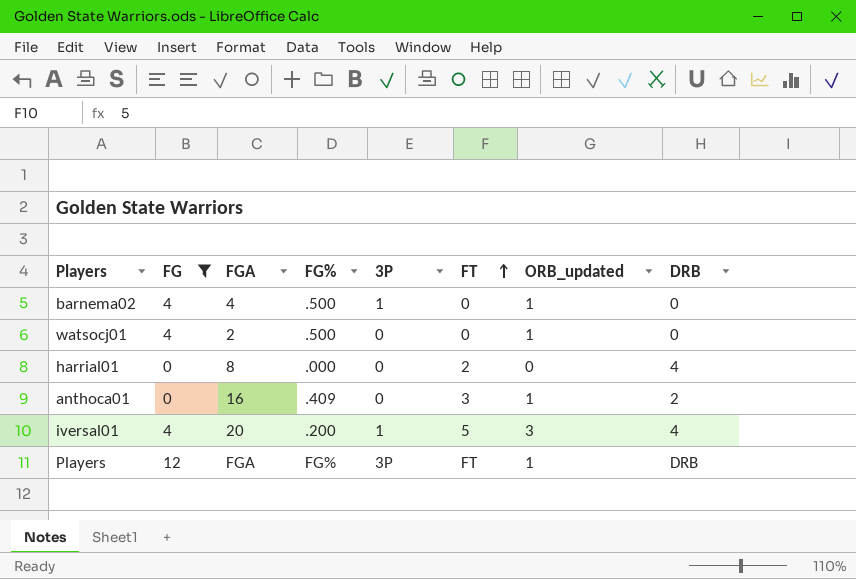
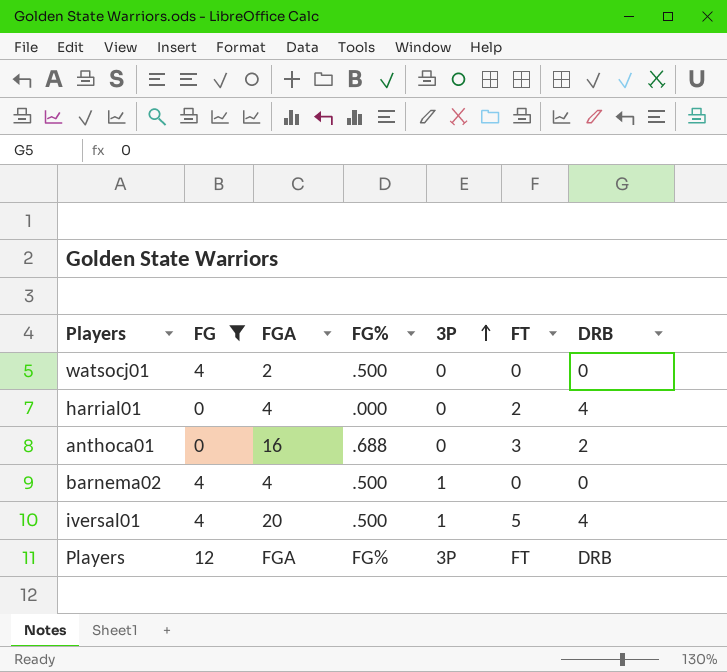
row order: FT ascending -> 3P ascending
column ORB_updated | position: 7 -> none
harrial01 | FGA: 8 -> 4
anthoca01 | FG%: .409 -> .688
iversal01 | FG%: .200 -> .500

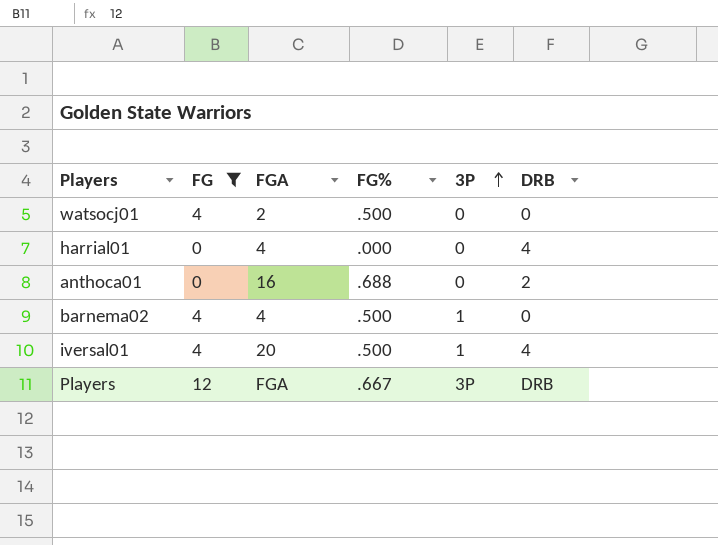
column FT | position: 6 -> none
Players | FG%: FG% -> .667

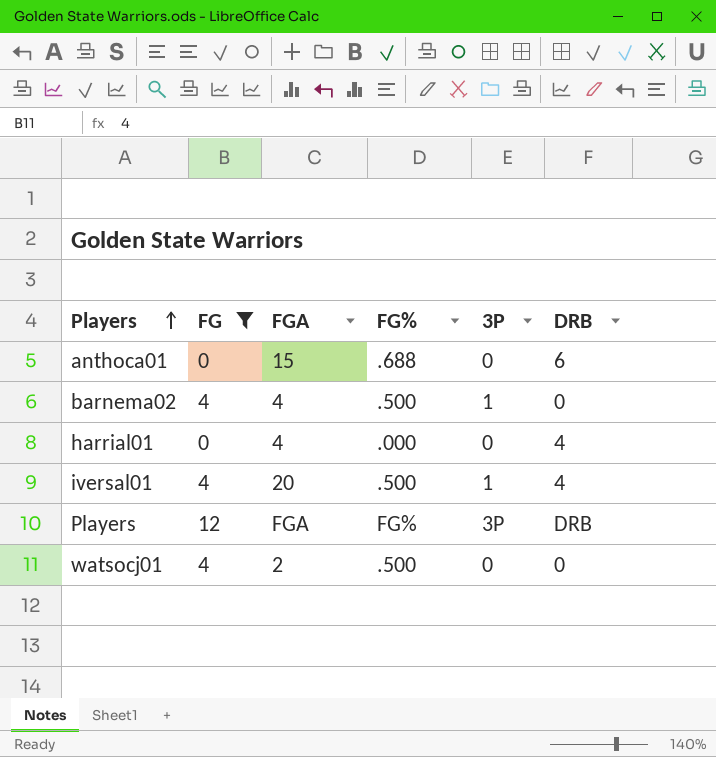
row order: 3P ascending -> Players ascending
anthoca01 | FGA: 16 -> 15
anthoca01 | DRB: 2 -> 6
Players | FG%: .667 -> FG%

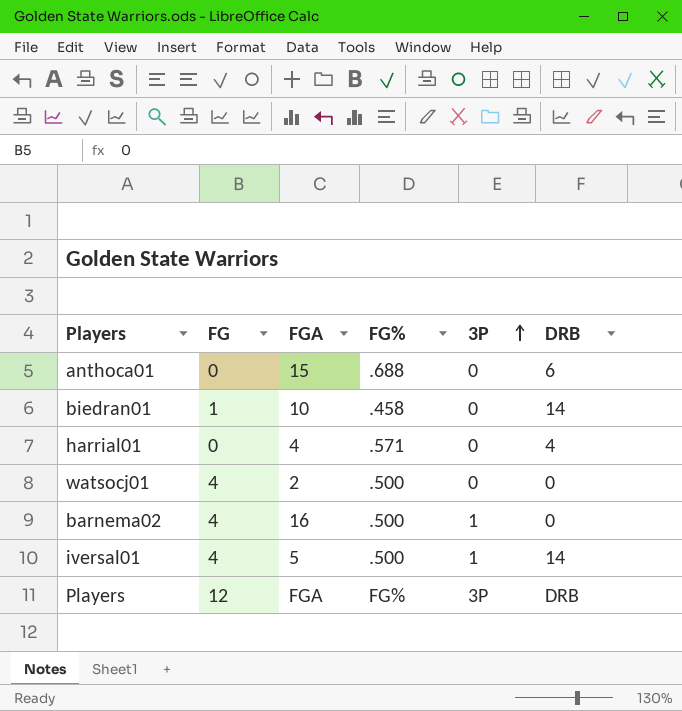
filter: FG != 1 -> none
row order: Players ascending -> 3P ascending
harrial01 | FG%: .000 -> .571
barnema02 | FGA: 4 -> 16
iversal01 | FGA: 20 -> 5
iversal01 | DRB: 4 -> 14

